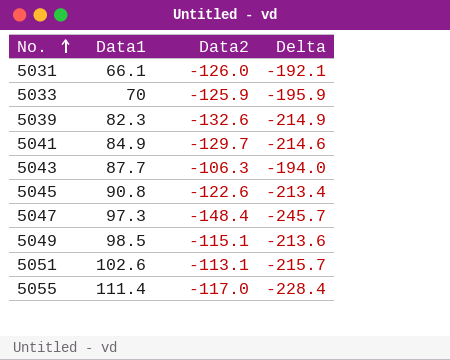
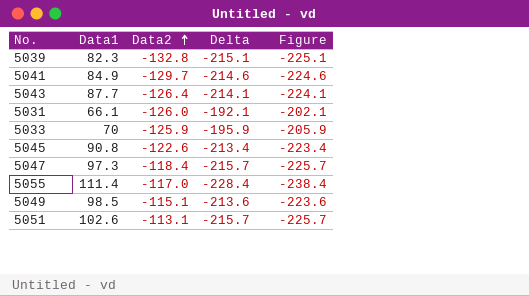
row order: No. ascending -> Data2 ascending
column Figure | formula: none -> [Delta] - 10
5039 | Data2: -132.6 -> -132.8
5039 | Delta: -214.9 -> -215.1
5043 | Data2: -106.3 -> -126.4
5043 | Delta: -194.0 -> -214.1
5047 | Data2: -148.4 -> -118.4
5047 | Delta: -245.7 -> -215.7

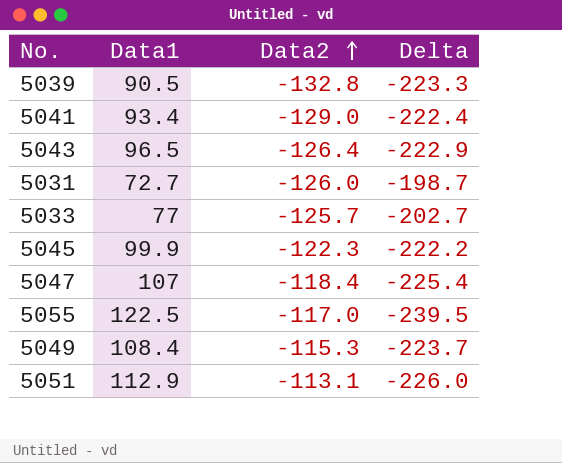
column Figure | formula: [Delta] - 10 -> none
5039 | Data1: 82.3 -> 90.5
5039 | Delta: -215.1 -> -223.3
5041 | Data1: 84.9 -> 93.4
5041 | Data2: -129.7 -> -129.0
5041 | Delta: -214.6 -> -222.4
5043 | Data1: 87.7 -> 96.5
5043 | Delta: -214.1 -> -222.9
5031 | Data1: 66.1 -> 72.7
5031 | Delta: -192.1 -> -198.7
5033 | Data1: 70 -> 77
5033 | Data2: -125.9 -> -125.7
5033 | Delta: -195.9 -> -202.7
5045 | Data1: 90.8 -> 99.9
5045 | Data2: -122.6 -> -122.3
5045 | Delta: -213.4 -> -222.2
5047 | Data1: 97.3 -> 107
5047 | Delta: -215.7 -> -225.4
5055 | Data1: 111.4 -> 122.5
5055 | Delta: -228.4 -> -239.5
5049 | Data1: 98.5 -> 108.4
5049 | Data2: -115.1 -> -115.3
5049 | Delta: -213.6 -> -223.7
5051 | Data1: 102.6 -> 112.9
5051 | Delta: -215.7 -> -226.0

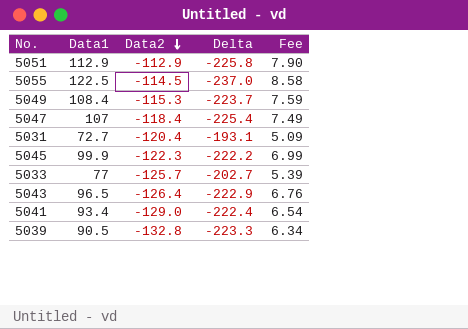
row order: Data2 ascending -> Data2 descending
column Fee | formula: none -> [Data1] * 0.07
5051 | Data2: -113.1 -> -112.9
5051 | Delta: -226.0 -> -225.8
5055 | Data2: -117.0 -> -114.5
5055 | Delta: -239.5 -> -237.0
5031 | Data2: -126.0 -> -120.4
5031 | Delta: -198.7 -> -193.1

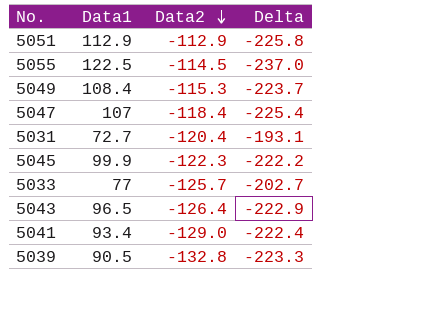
column Fee | formula: [Data1] * 0.07 -> none

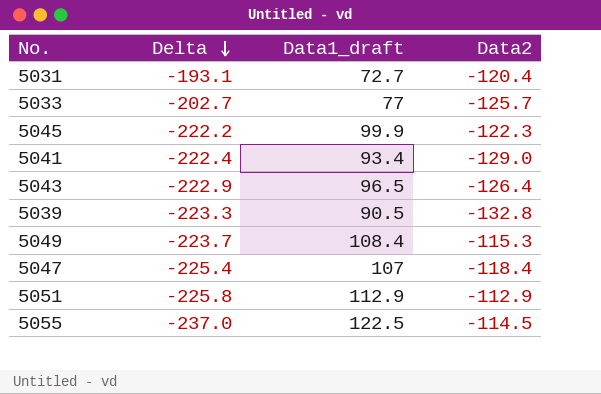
row order: Data2 descending -> Delta descending
column Delta | position: 4 -> 2
column name: Data1 -> Data1_draft

